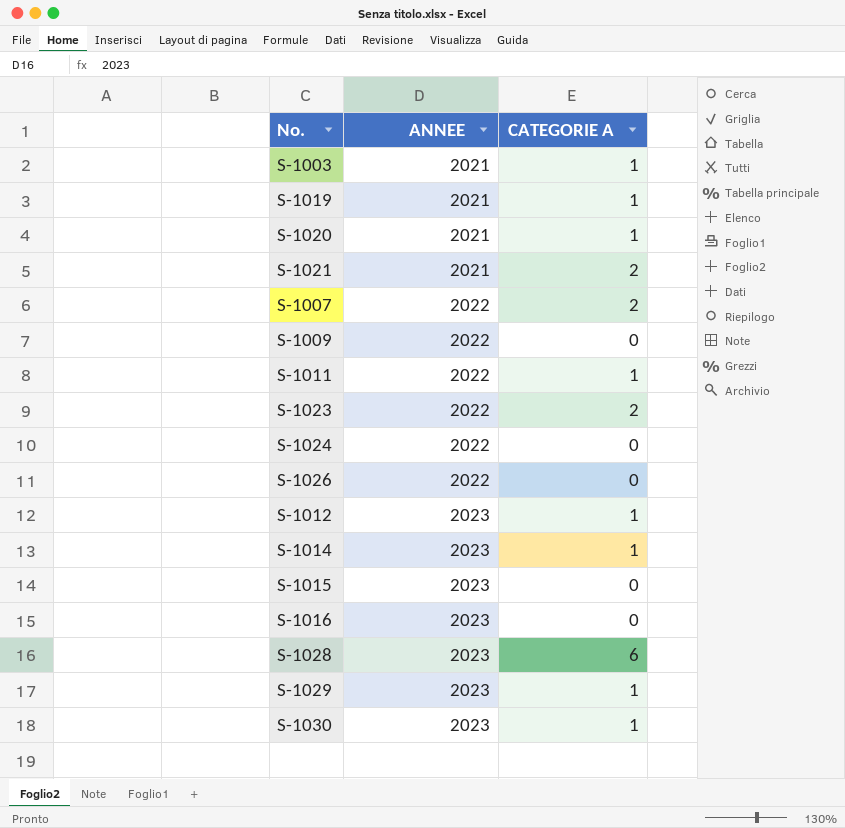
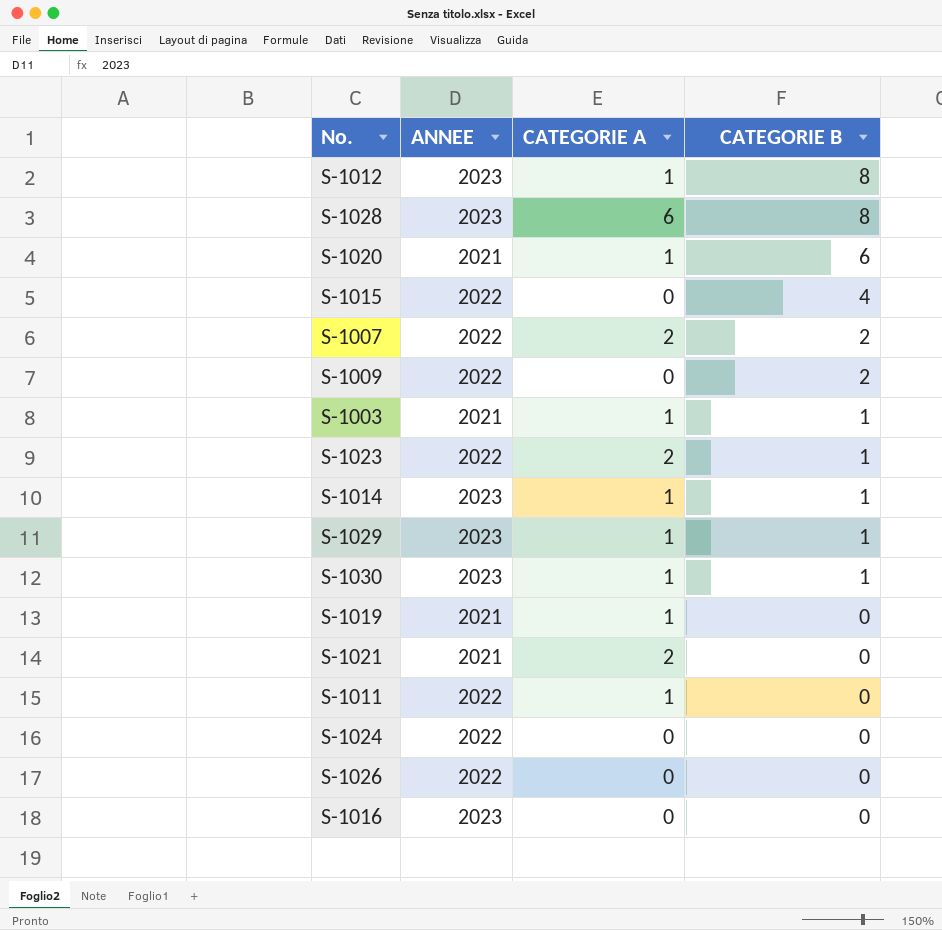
row order: ANNEE ascending -> CATEGORIE B descending
column CATEGORIE B | position: none -> 4
S-1015 | ANNEE: 2023 -> 2022

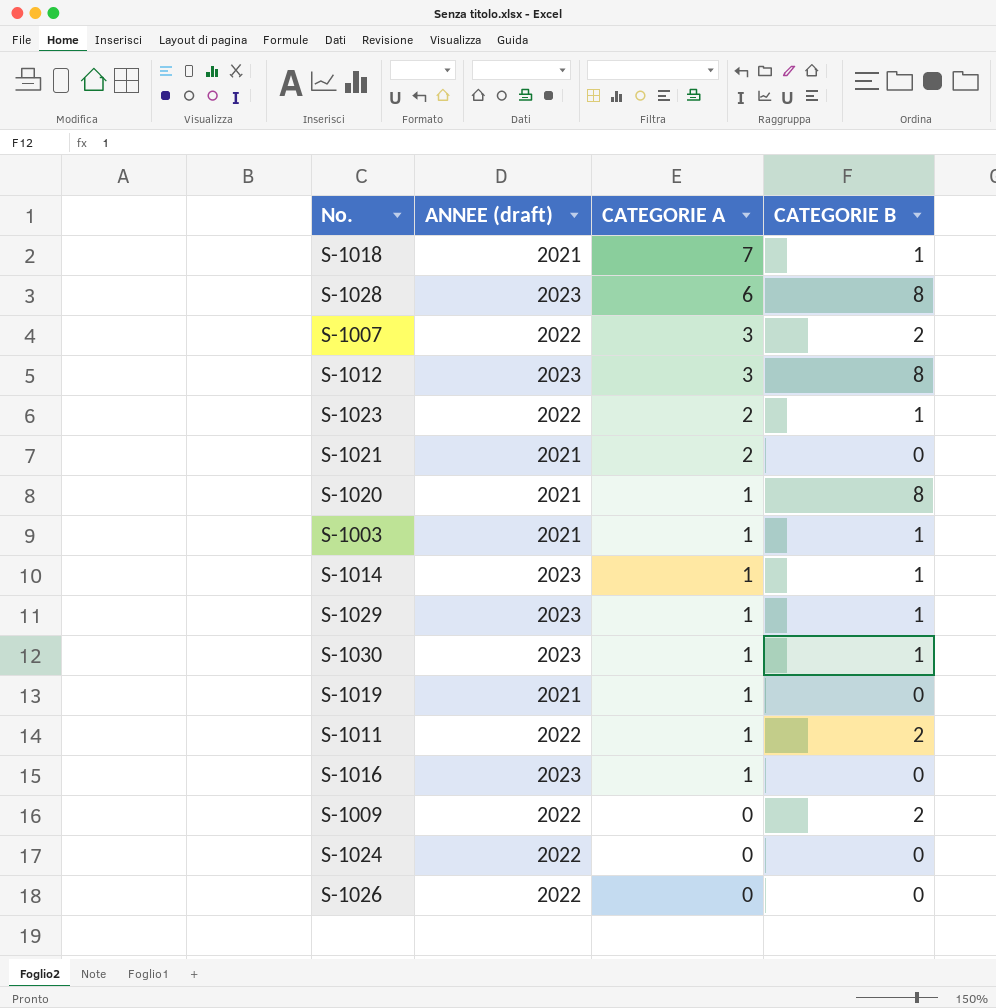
row order: CATEGORIE B descending -> CATEGORIE A descending
column name: ANNEE -> ANNEE (draft)
row S-1015: 2022 | 0 | 4 -> none
row S-1018: none -> 2021 | 7 | 1
S-1007 | CATEGORIE A: 2 -> 3
S-1012 | CATEGORIE A: 1 -> 3
S-1020 | CATEGORIE B: 6 -> 8
S-1011 | CATEGORIE B: 0 -> 2
S-1016 | CATEGORIE A: 0 -> 1

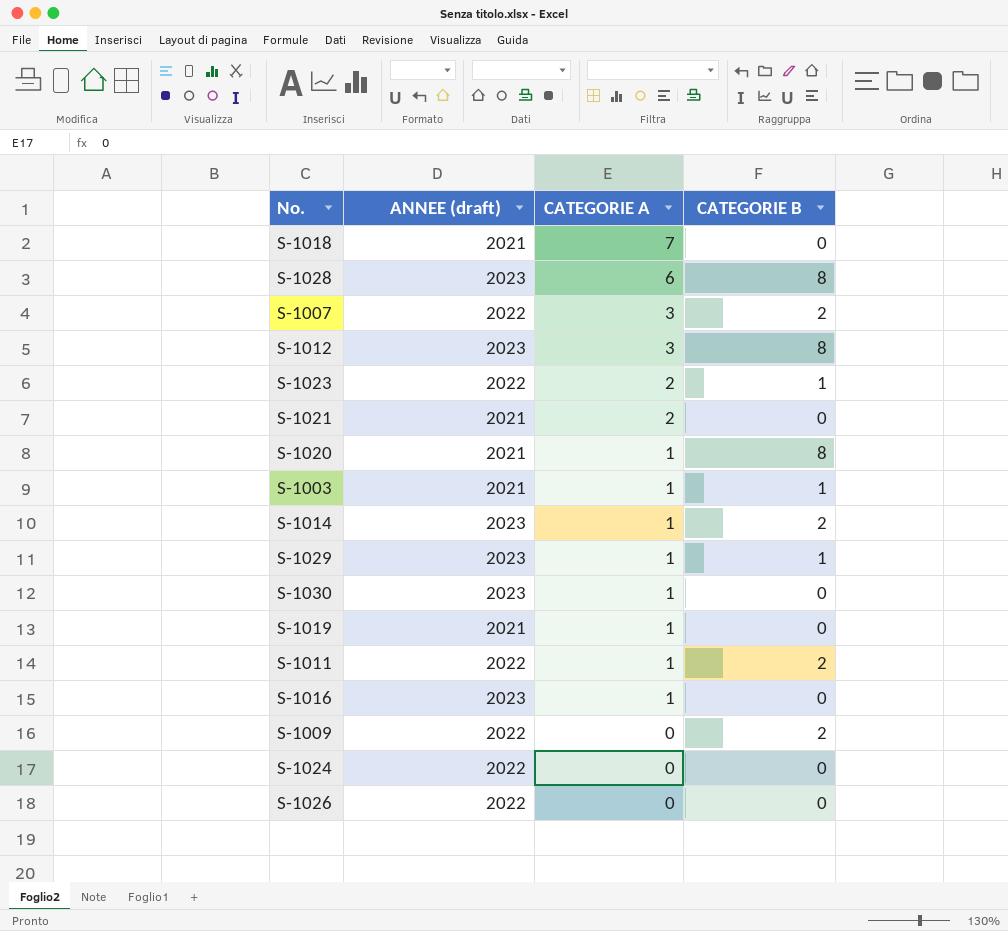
S-1018 | CATEGORIE B: 1 -> 0
S-1014 | CATEGORIE B: 1 -> 2
S-1030 | CATEGORIE B: 1 -> 0

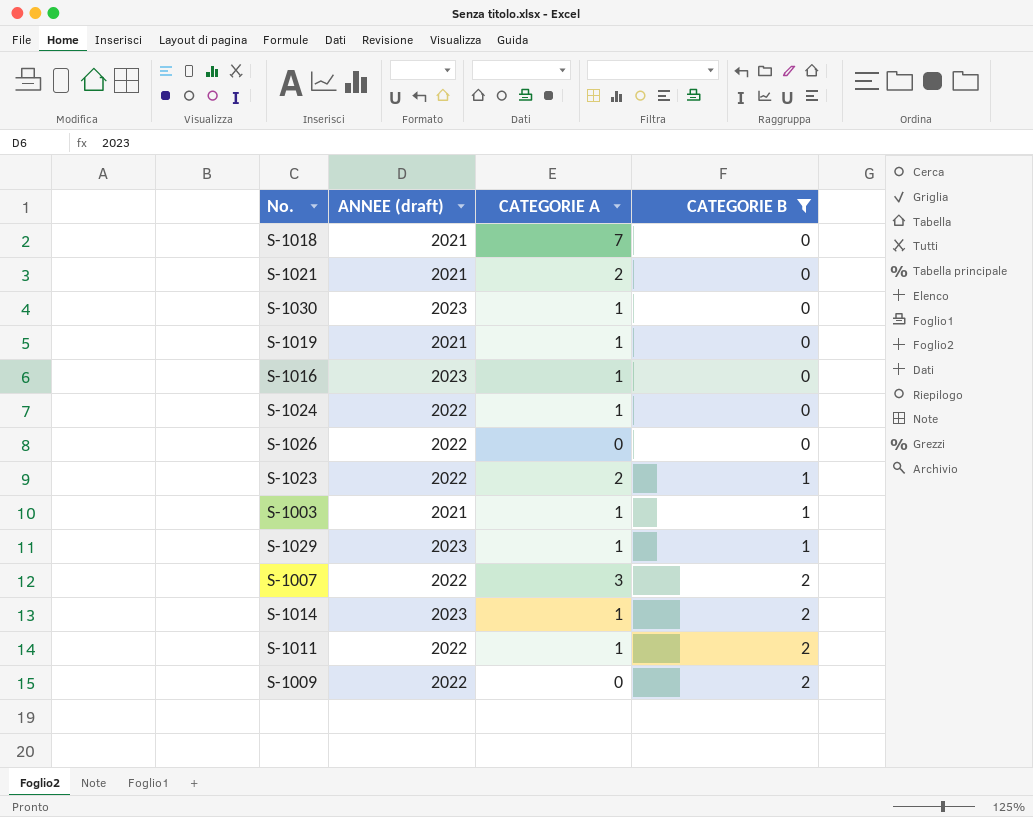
filter: none -> CATEGORIE B != 8
row order: CATEGORIE A descending -> CATEGORIE B ascending
S-1024 | CATEGORIE A: 0 -> 1

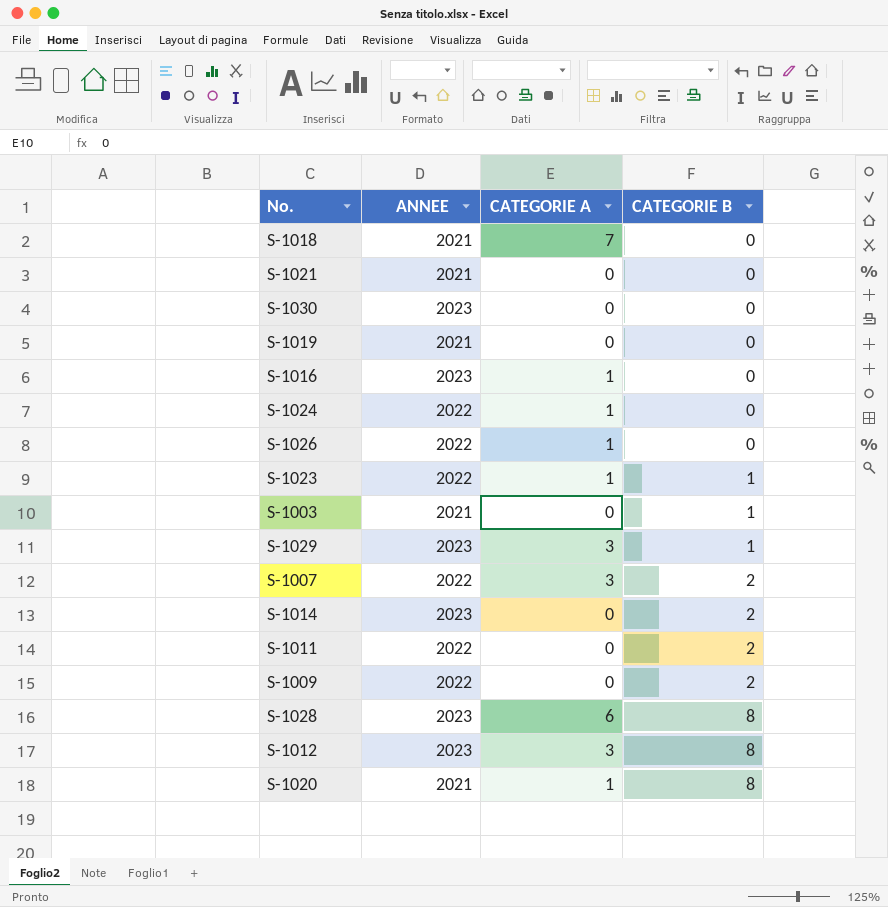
filter: CATEGORIE B != 8 -> none
column name: ANNEE (draft) -> ANNEE
S-1021 | CATEGORIE A: 2 -> 0
S-1030 | CATEGORIE A: 1 -> 0
S-1019 | CATEGORIE A: 1 -> 0
S-1026 | CATEGORIE A: 0 -> 1
S-1023 | CATEGORIE A: 2 -> 1
S-1003 | CATEGORIE A: 1 -> 0
S-1029 | CATEGORIE A: 1 -> 3
S-1014 | CATEGORIE A: 1 -> 0
S-1011 | CATEGORIE A: 1 -> 0

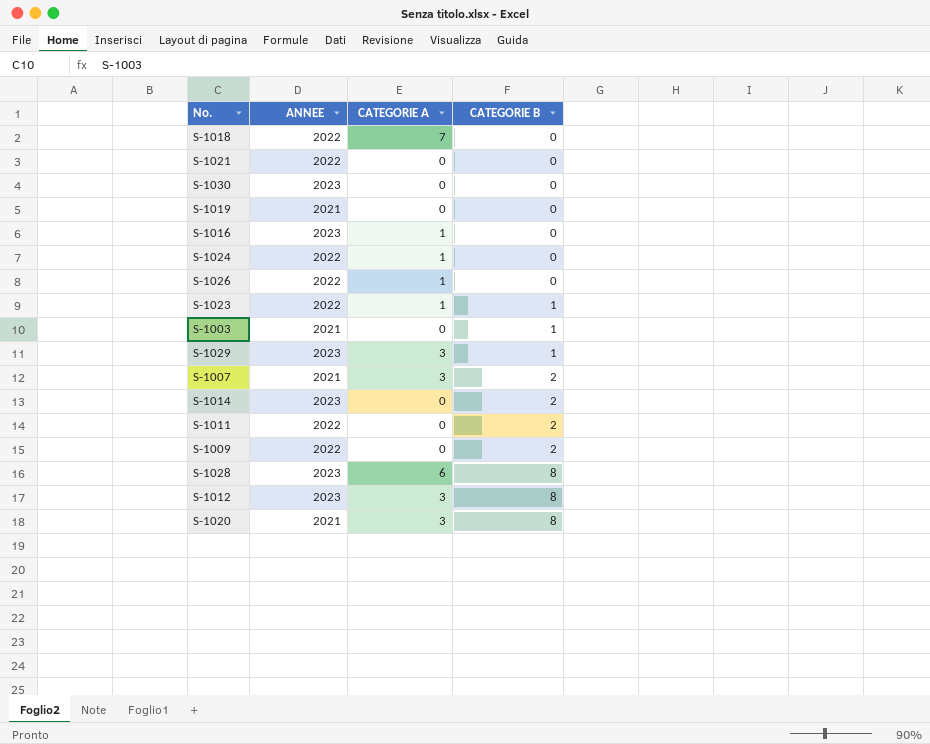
S-1018 | ANNEE: 2021 -> 2022
S-1021 | ANNEE: 2021 -> 2022
S-1007 | ANNEE: 2022 -> 2021
S-1020 | CATEGORIE A: 1 -> 3

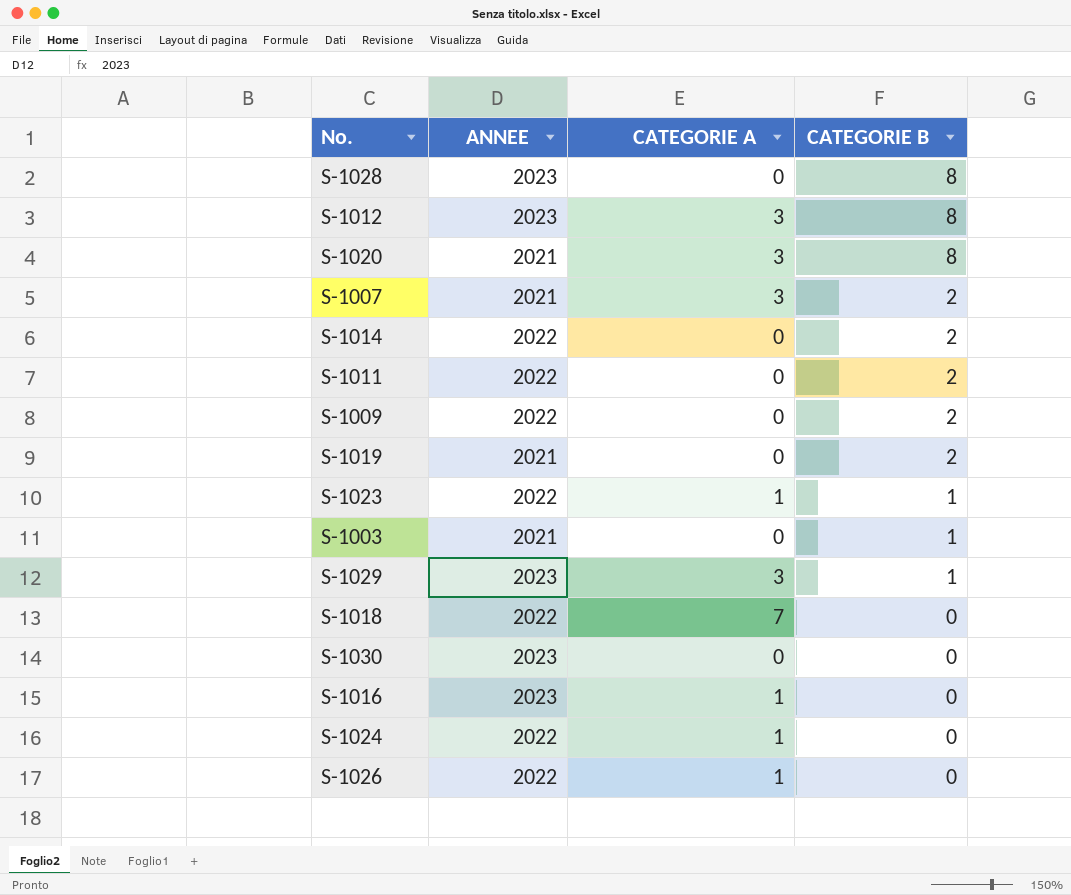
row order: CATEGORIE B ascending -> CATEGORIE B descending
row S-1021: 2022 | 0 | 0 -> none
S-1028 | CATEGORIE A: 6 -> 0
S-1014 | ANNEE: 2023 -> 2022
S-1019 | CATEGORIE B: 0 -> 2

